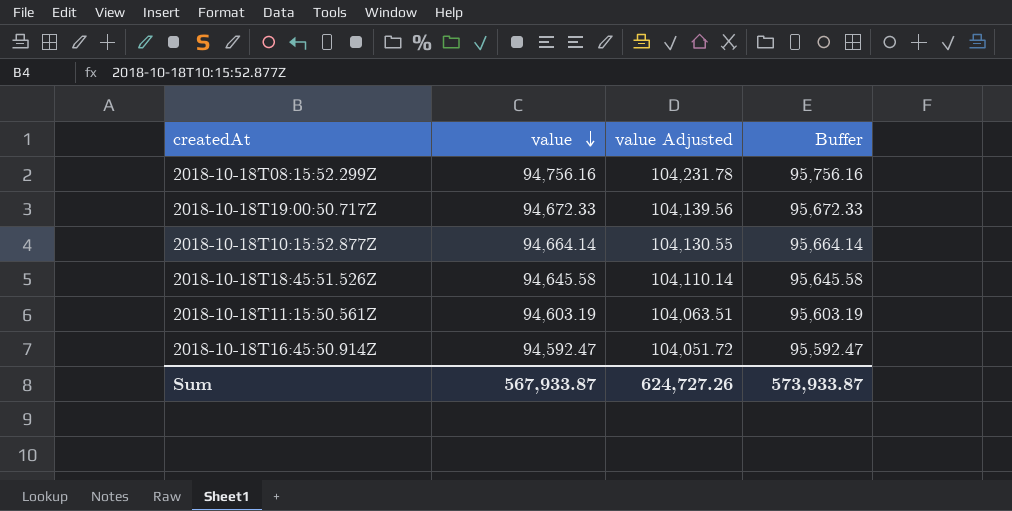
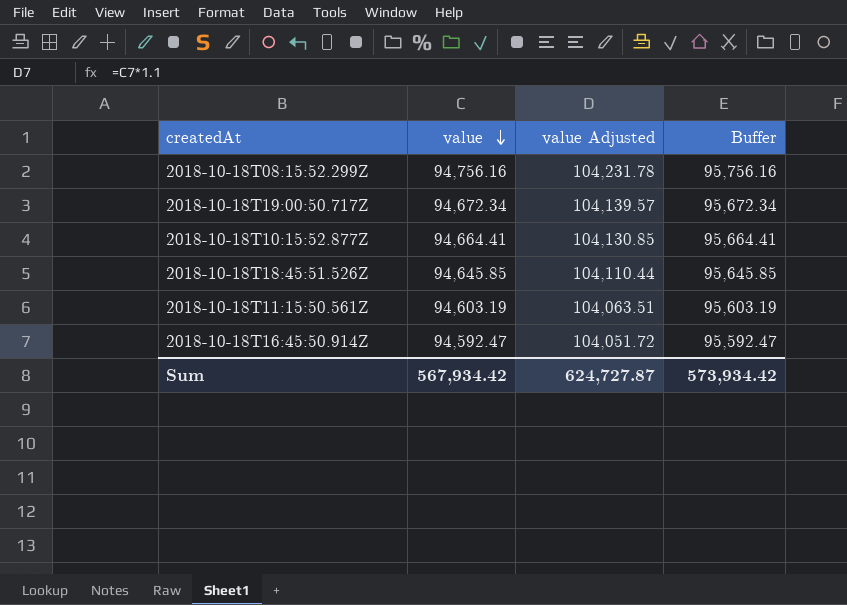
2018-10-18T19:00:50.717Z | value: 94,672.33 -> 94,672.34
2018-10-18T19:00:50.717Z | value Adjusted: 104,139.56 -> 104,139.57
2018-10-18T19:00:50.717Z | Buffer: 95,672.33 -> 95,672.34
2018-10-18T10:15:52.877Z | value: 94,664.14 -> 94,664.41
2018-10-18T10:15:52.877Z | value Adjusted: 104,130.55 -> 104,130.85
2018-10-18T10:15:52.877Z | Buffer: 95,664.14 -> 95,664.41
2018-10-18T18:45:51.526Z | value: 94,645.58 -> 94,645.85
2018-10-18T18:45:51.526Z | value Adjusted: 104,110.14 -> 104,110.44
2018-10-18T18:45:51.526Z | Buffer: 95,645.58 -> 95,645.85
Sum | value: 567,933.87 -> 567,934.42
Sum | value Adjusted: 624,727.26 -> 624,727.87
Sum | Buffer: 573,933.87 -> 573,934.42

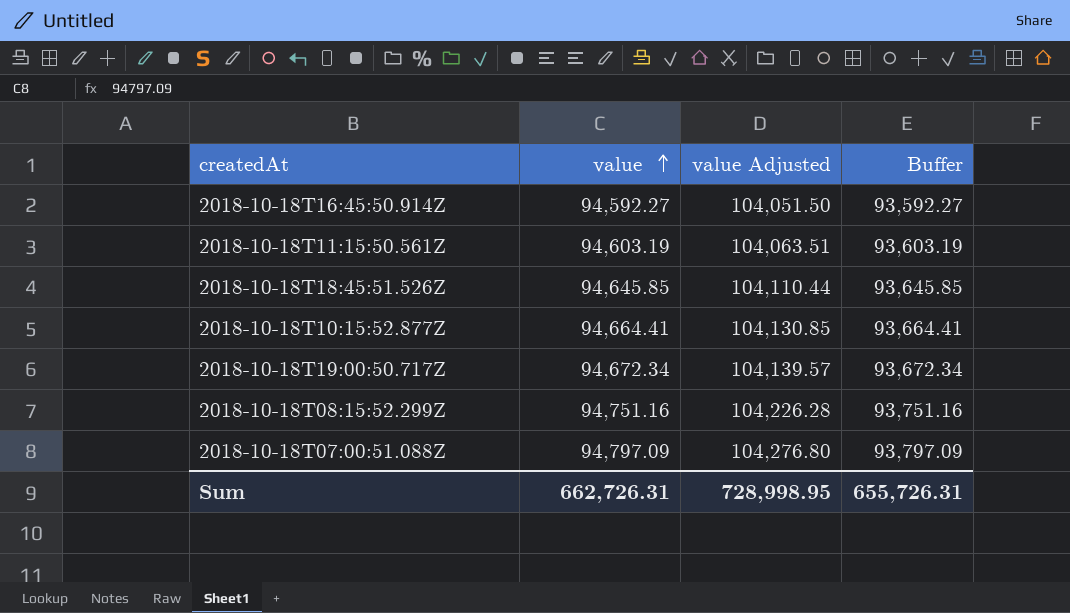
row order: value descending -> value ascending
column Buffer | formula: [value] + 1000 -> [value] - 1000
2018-10-18T16:45:50.914Z | value: 94,592.47 -> 94,592.27
2018-10-18T16:45:50.914Z | value Adjusted: 104,051.72 -> 104,051.50
2018-10-18T08:15:52.299Z | value: 94,756.16 -> 94,751.16
2018-10-18T08:15:52.299Z | value Adjusted: 104,231.78 -> 104,226.28
row 2018-10-18T07:00:51.088Z: none -> 94,797.09 | 104,276.80 | 93,797.09
Sum | value: 567,934.42 -> 662,726.31
Sum | value Adjusted: 624,727.87 -> 728,998.95
Sum | Buffer: 573,934.42 -> 655,726.31

